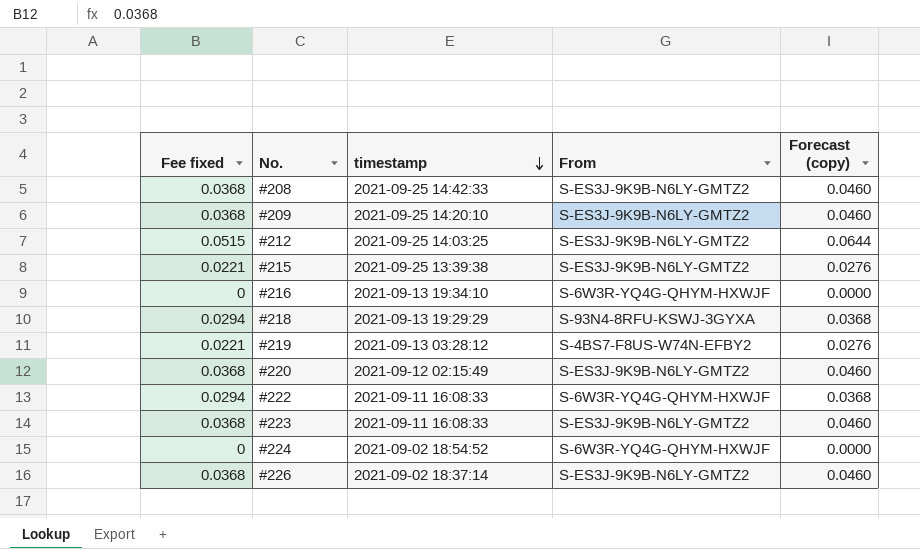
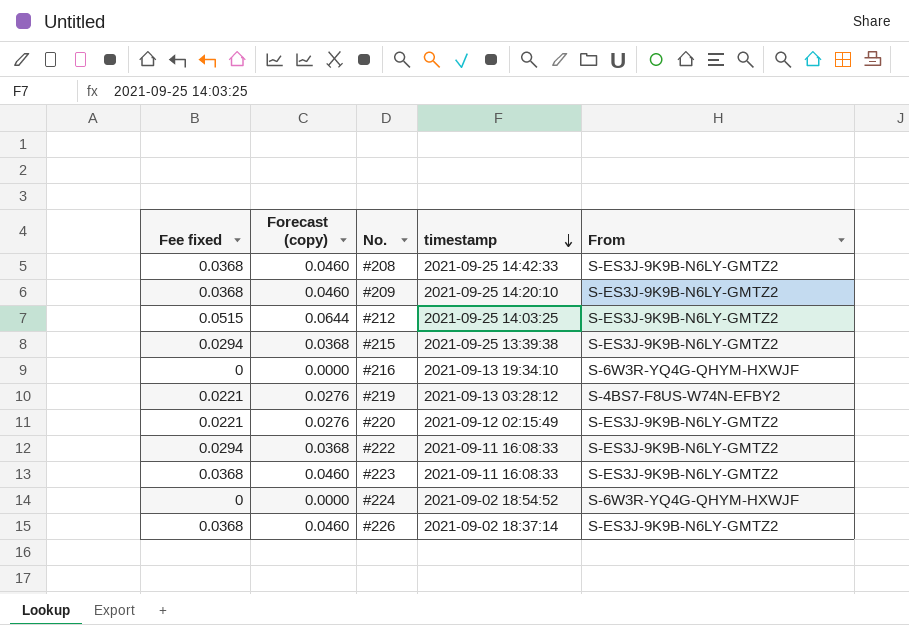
column Forecast (copy) | position: 5 -> 2
row #218: 0.0294 | 2021-09-13 19:29:29 | S-93N4-8RFU-KSWJ-3GYXA | 0.0368 -> none
#215 | Fee fixed: 0.0221 -> 0.0294
#215 | Forecast (copy): 0.0276 -> 0.0368
#220 | Fee fixed: 0.0368 -> 0.0221
#220 | Forecast (copy): 0.0460 -> 0.0276
#222 | From: S-6W3R-YQ4G-QHYM-HXWJF -> S-ES3J-9K9B-N6LY-GMTZ2

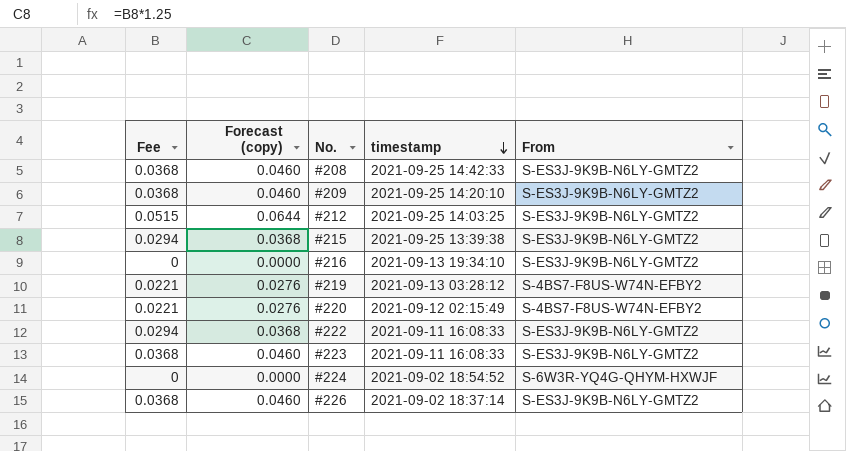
column name: Fee fixed -> Fee
#216 | From: S-6W3R-YQ4G-QHYM-HXWJF -> S-ES3J-9K9B-N6LY-GMTZ2
#220 | From: S-ES3J-9K9B-N6LY-GMTZ2 -> S-4BS7-F8US-W74N-EFBY2

